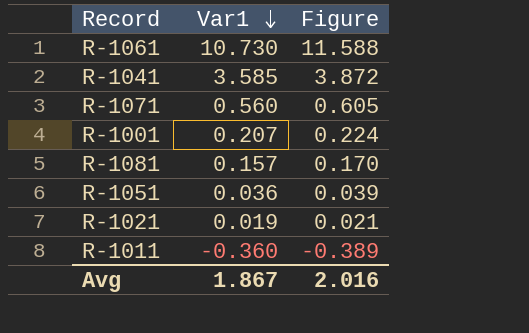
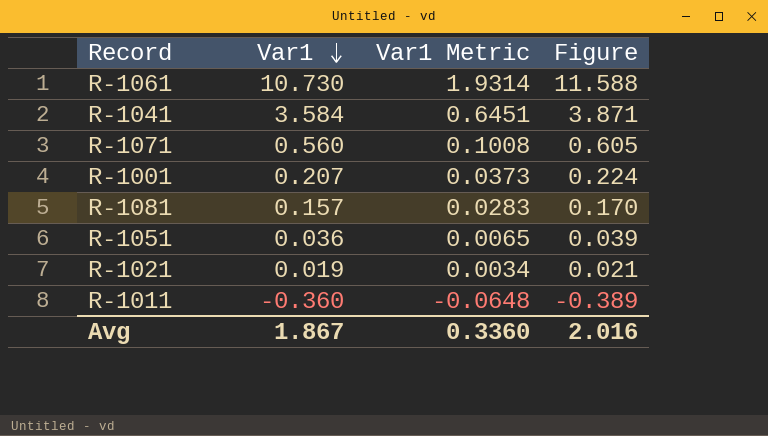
column Var1 Metric | formula: none -> [Var1] * 0.18
R-1041 | Var1: 3.585 -> 3.584
R-1041 | Figure: 3.872 -> 3.871

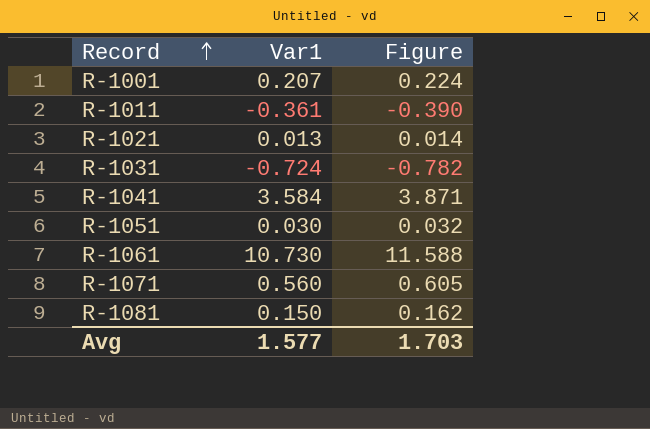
row order: Var1 descending -> Record ascending
column Var1 Metric | formula: [Var1] * 0.18 -> none
R-1011 | Var1: -0.360 -> -0.361
R-1011 | Figure: -0.389 -> -0.390
R-1021 | Var1: 0.019 -> 0.013
R-1021 | Figure: 0.021 -> 0.014
row R-1031: none -> -0.724 | -0.782
R-1051 | Var1: 0.036 -> 0.030
R-1051 | Figure: 0.039 -> 0.032
R-1081 | Var1: 0.157 -> 0.150
R-1081 | Figure: 0.170 -> 0.162
Avg | Var1: 1.867 -> 1.577
Avg | Figure: 2.016 -> 1.703

